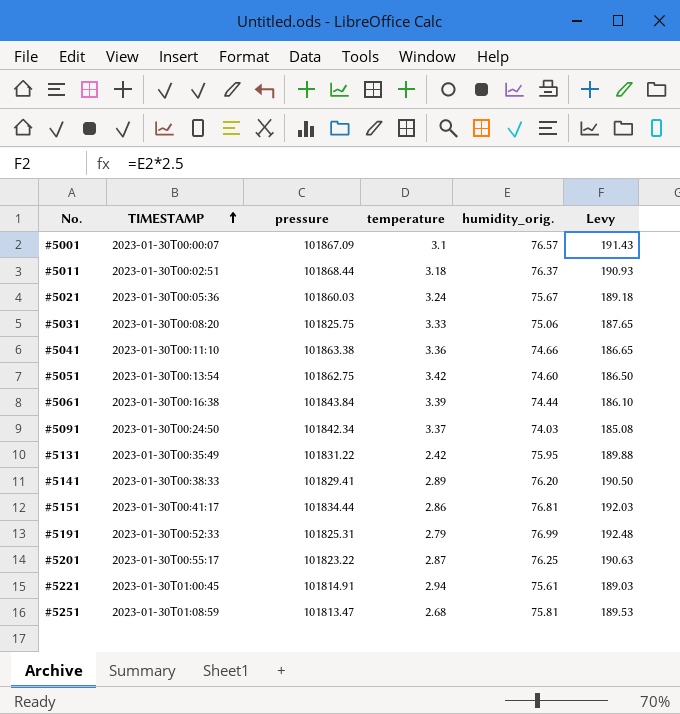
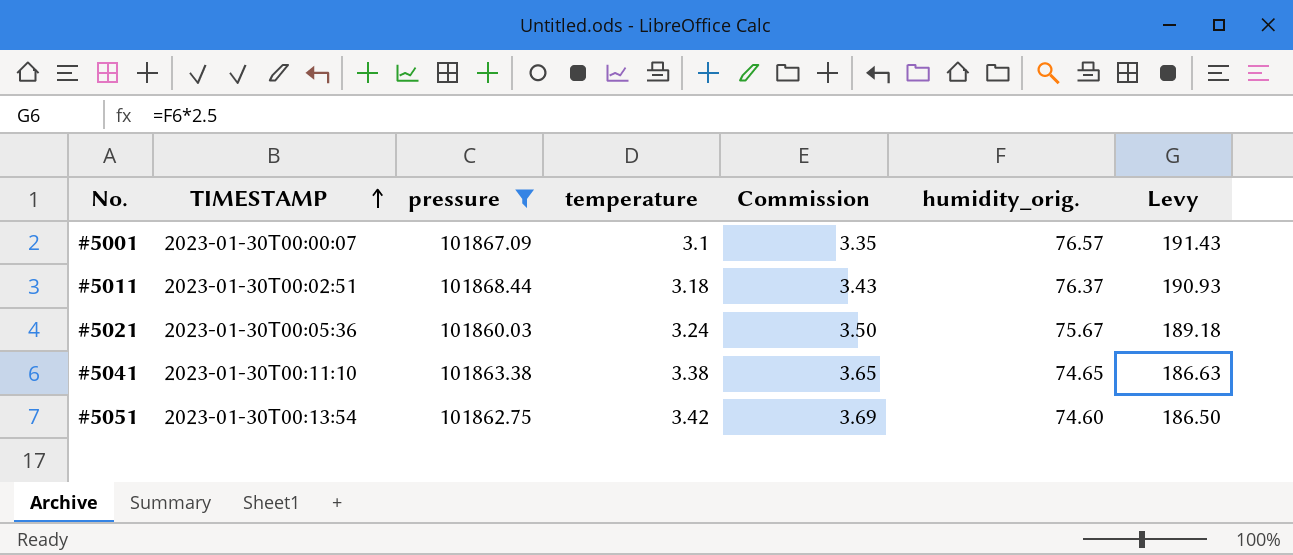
filter: none -> pressure >= 101860.03
column Commission | formula: none -> [temperature] * 1.08
#5041 | temperature: 3.36 -> 3.38
#5041 | humidity_orig.: 74.66 -> 74.65
#5041 | Levy: 186.65 -> 186.63

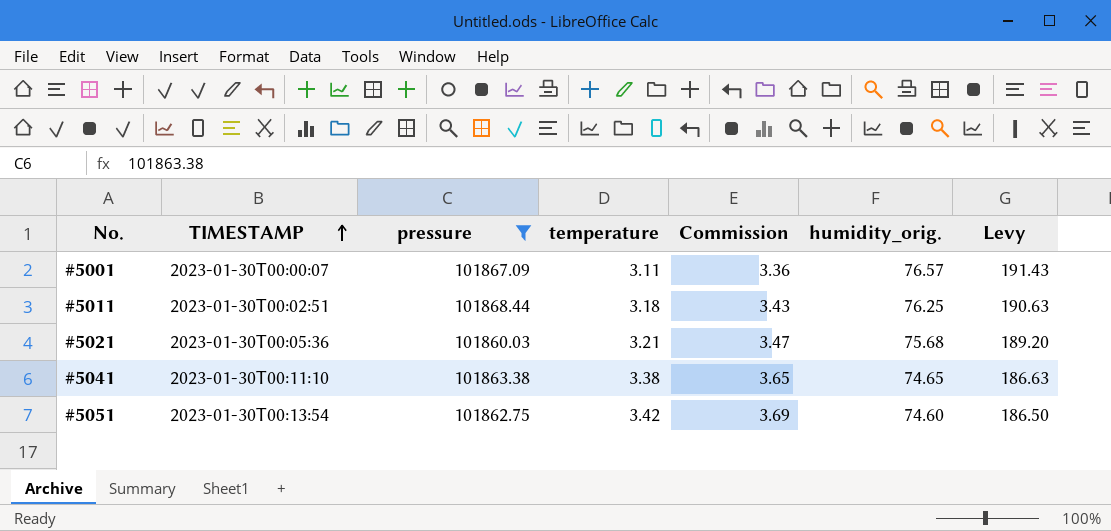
#5001 | temperature: 3.1 -> 3.11
#5001 | Commission: 3.35 -> 3.36
#5011 | humidity_orig.: 76.37 -> 76.25
#5011 | Levy: 190.93 -> 190.63
#5021 | temperature: 3.24 -> 3.21
#5021 | Commission: 3.50 -> 3.47
#5021 | humidity_orig.: 75.67 -> 75.68
#5021 | Levy: 189.18 -> 189.20

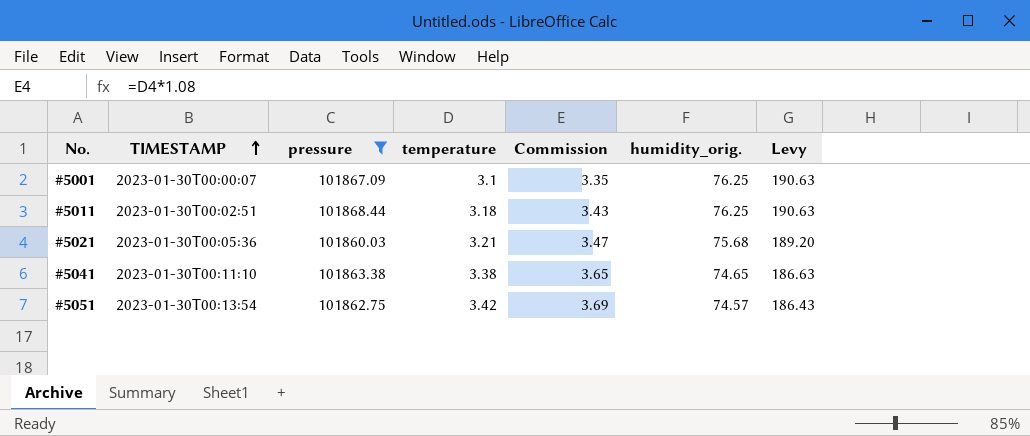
#5001 | temperature: 3.11 -> 3.1
#5001 | Commission: 3.36 -> 3.35
#5001 | humidity_orig.: 76.57 -> 76.25
#5001 | Levy: 191.43 -> 190.63
#5051 | humidity_orig.: 74.60 -> 74.57
#5051 | Levy: 186.50 -> 186.43

